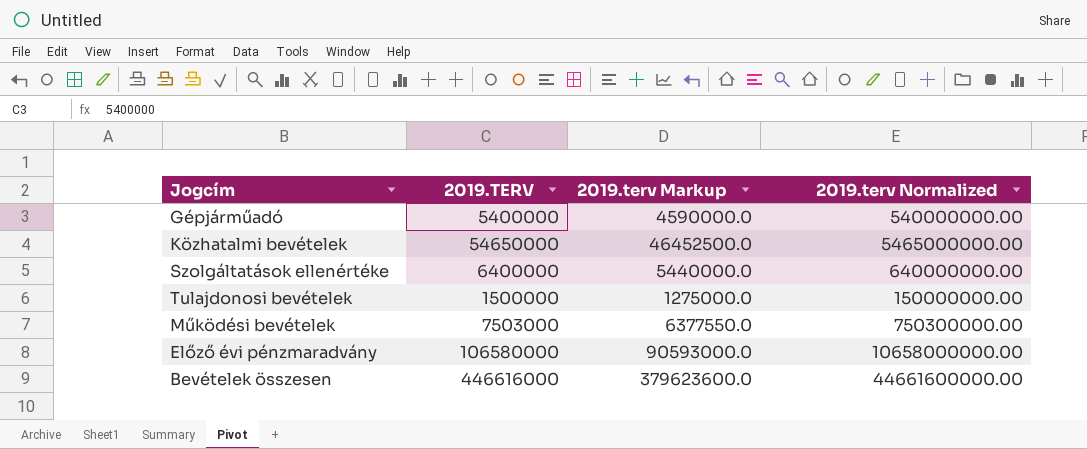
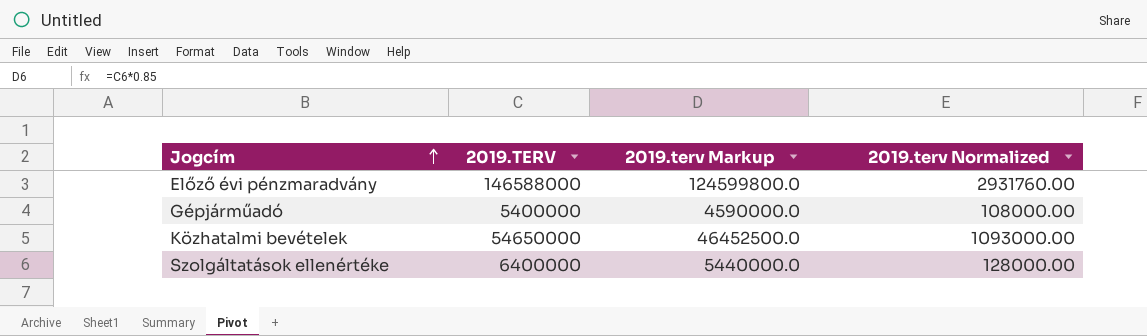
row order: none -> Jogcím ascending
column 2019.terv Normalized | formula: [2019.TERV] * 100 -> [2019.TERV] * 0.02
row Tulajdonosi bevételek: 1500000 | 1275000.0 | 150000000.00 -> none
row Működési bevételek: 7503000 | 6377550.0 | 750300000.00 -> none
row Bevételek összesen: 446616000 | 379623600.0 | 44661600000.00 -> none
Előző évi pénzmaradvány | 2019.TERV: 106580000 -> 146588000
Előző évi pénzmaradvány | 2019.terv Markup: 90593000.0 -> 124599800.0

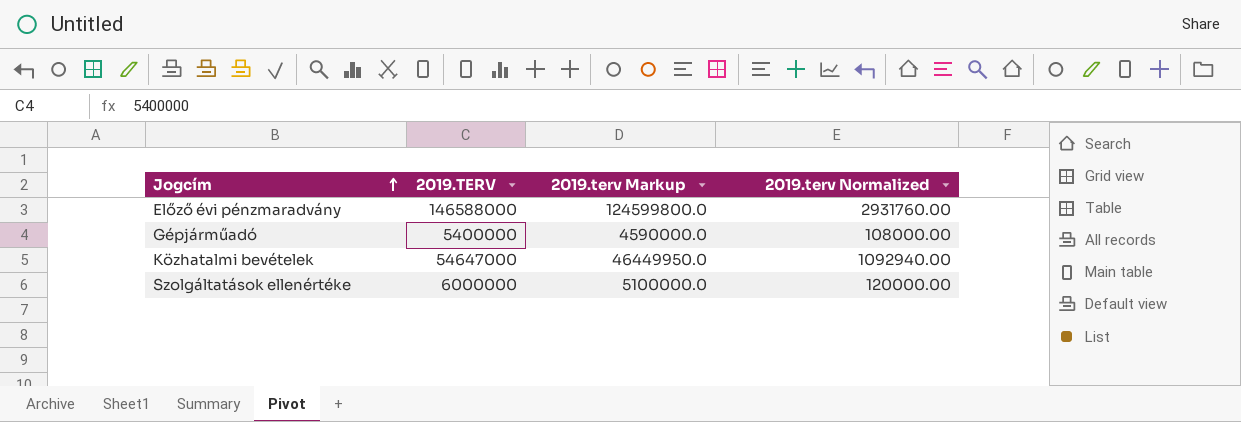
Közhatalmi bevételek | 2019.TERV: 54650000 -> 54647000
Közhatalmi bevételek | 2019.terv Markup: 46452500.0 -> 46449950.0
Közhatalmi bevételek | 2019.terv Normalized: 1093000.00 -> 1092940.00
Szolgáltatások ellenértéke | 2019.TERV: 6400000 -> 6000000
Szolgáltatások ellenértéke | 2019.terv Markup: 5440000.0 -> 5100000.0
Szolgáltatások ellenértéke | 2019.terv Normalized: 128000.00 -> 120000.00

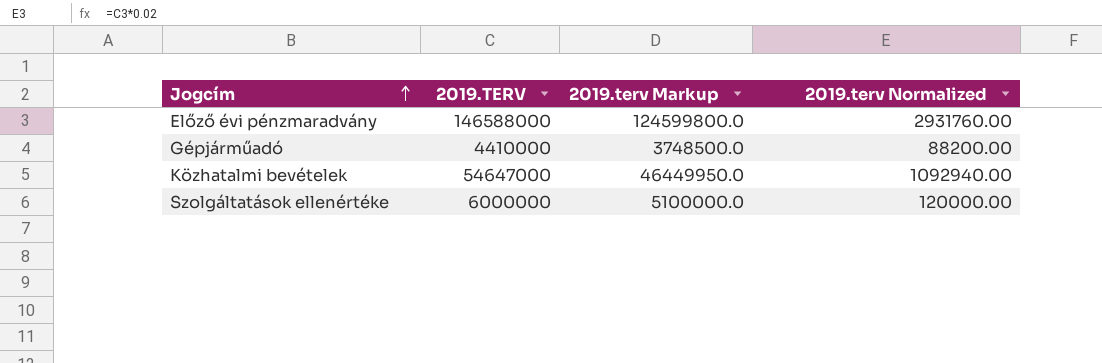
Gépjárműadó | 2019.TERV: 5400000 -> 4410000
Gépjárműadó | 2019.terv Markup: 4590000.0 -> 3748500.0
Gépjárműadó | 2019.terv Normalized: 108000.00 -> 88200.00

